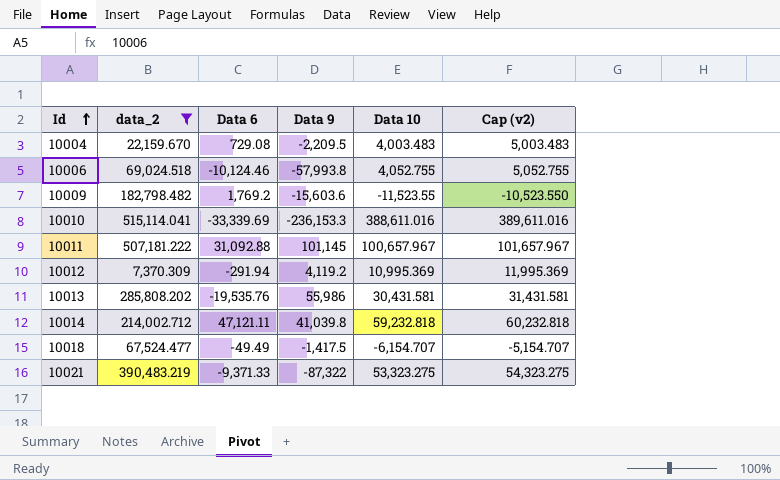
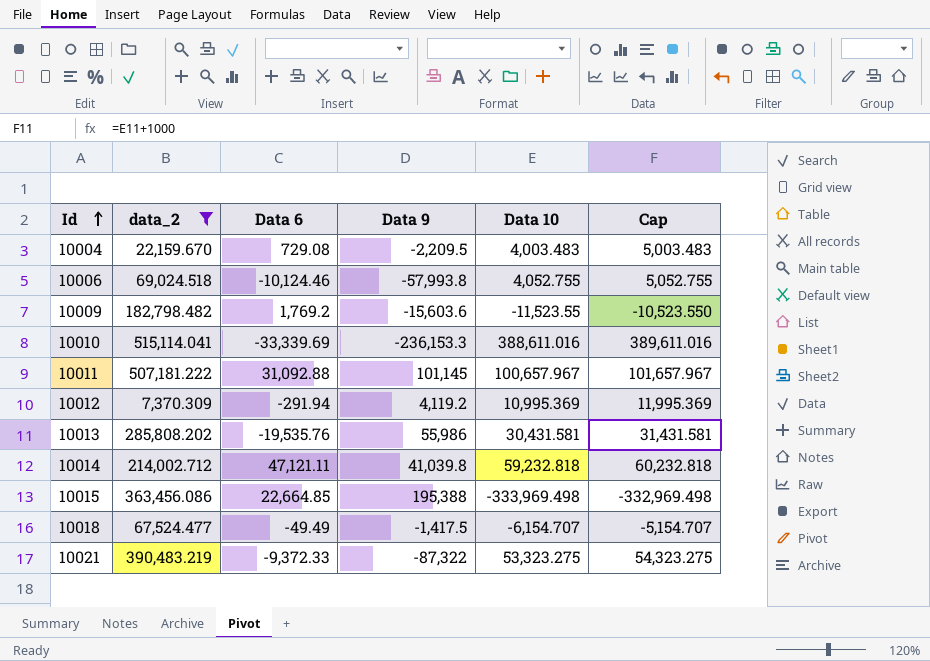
column name: Cap (v2) -> Cap
row 10015: none -> 363,456.086 | 22,664.85 | 195,388 | -333,969.498 | -332,969.498
10021 | Data 6: -9,371.33 -> -9,372.33

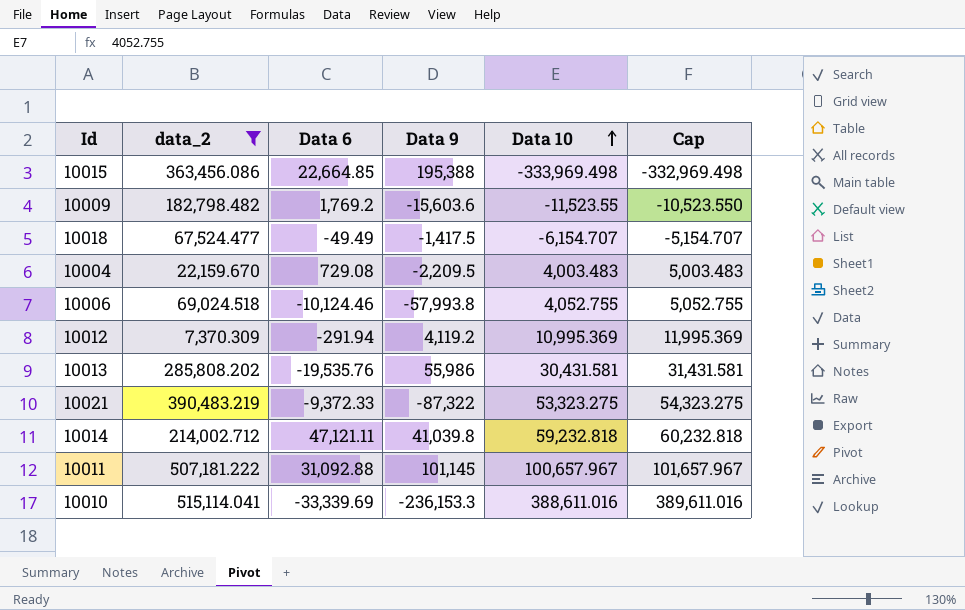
row order: Id ascending -> Data 10 ascending

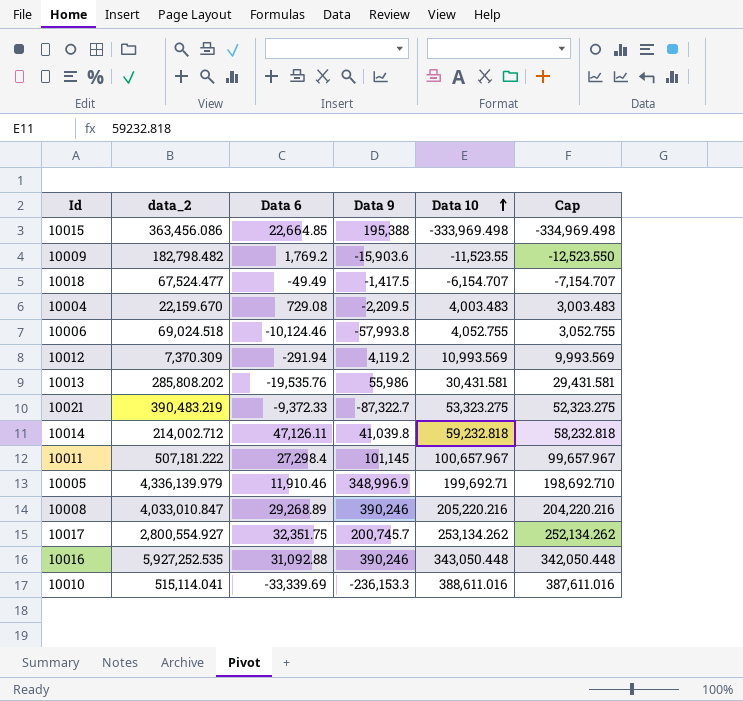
filter: data_2 <= 515,114.041 -> none
column Cap | formula: [Data 10] + 1000 -> [Data 10] - 1000
10009 | Data 9: -15,603.6 -> -15,903.6
10012 | Data 10: 10,995.369 -> 10,993.569
10021 | Data 9: -87,322 -> -87,322.7
10014 | Data 6: 47,121.11 -> 47,126.11
10011 | Data 6: 31,092.88 -> 27,298.4

